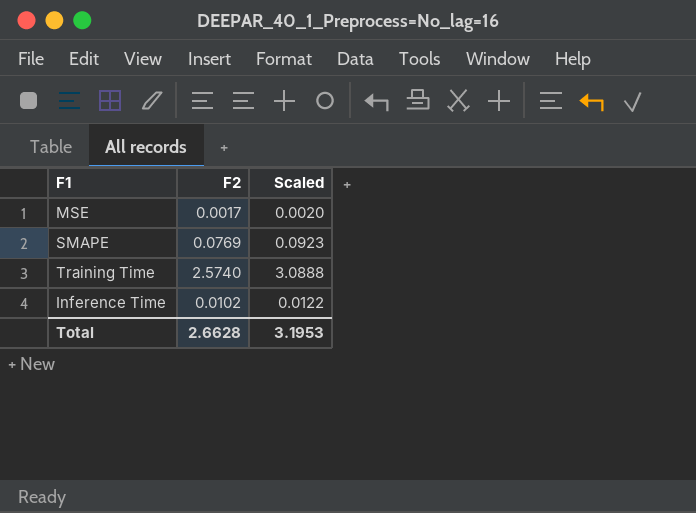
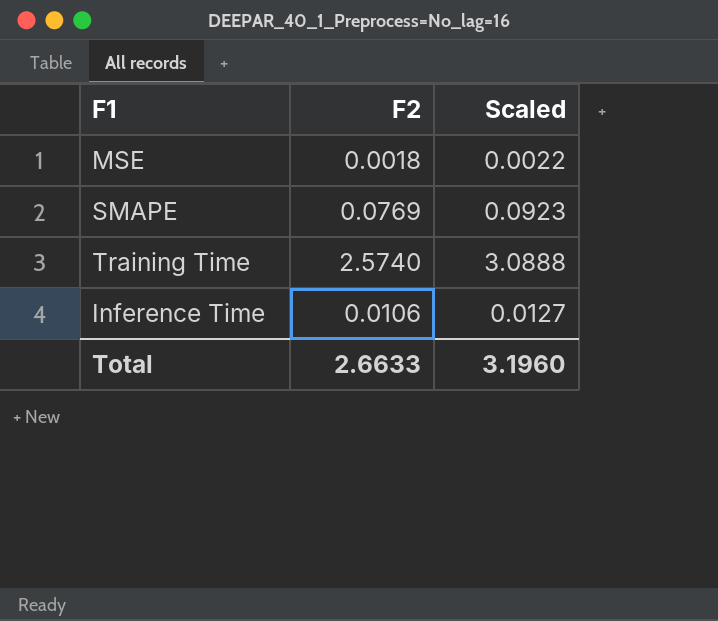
MSE | F2: 0.0017 -> 0.0018
MSE | Scaled: 0.0020 -> 0.0022
Inference Time | F2: 0.0102 -> 0.0106
Inference Time | Scaled: 0.0122 -> 0.0127
Total | F2: 2.6628 -> 2.6633
Total | Scaled: 3.1953 -> 3.1960

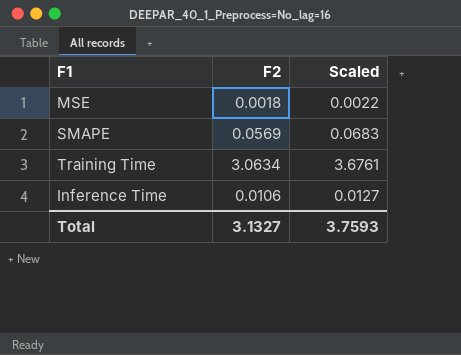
SMAPE | F2: 0.0769 -> 0.0569
SMAPE | Scaled: 0.0923 -> 0.0683
Training Time | F2: 2.5740 -> 3.0634
Training Time | Scaled: 3.0888 -> 3.6761
Total | F2: 2.6633 -> 3.1327
Total | Scaled: 3.1960 -> 3.7593

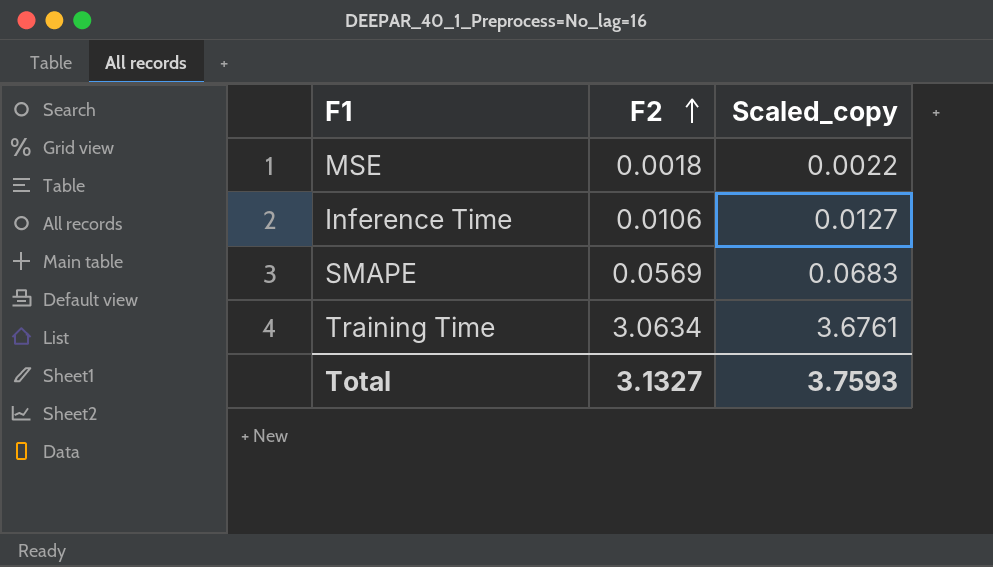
row order: none -> F2 ascending
column name: Scaled -> Scaled_copy

